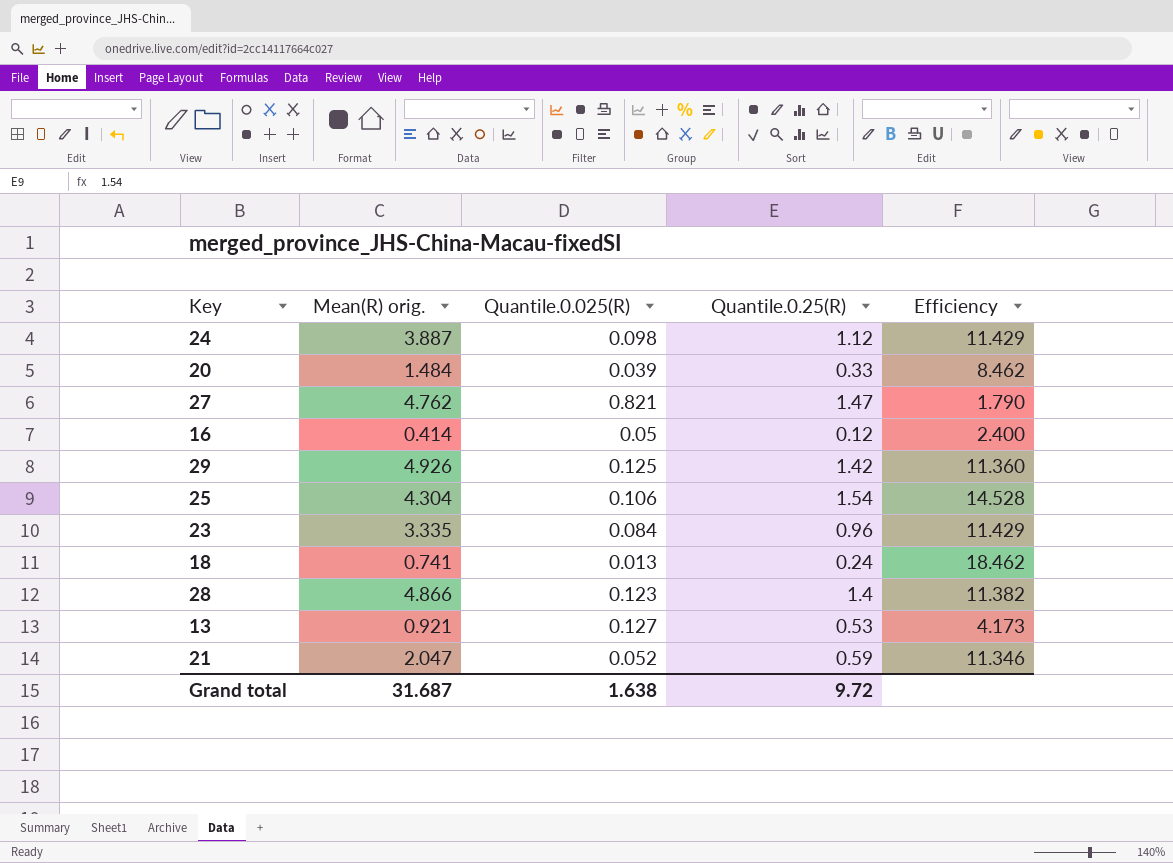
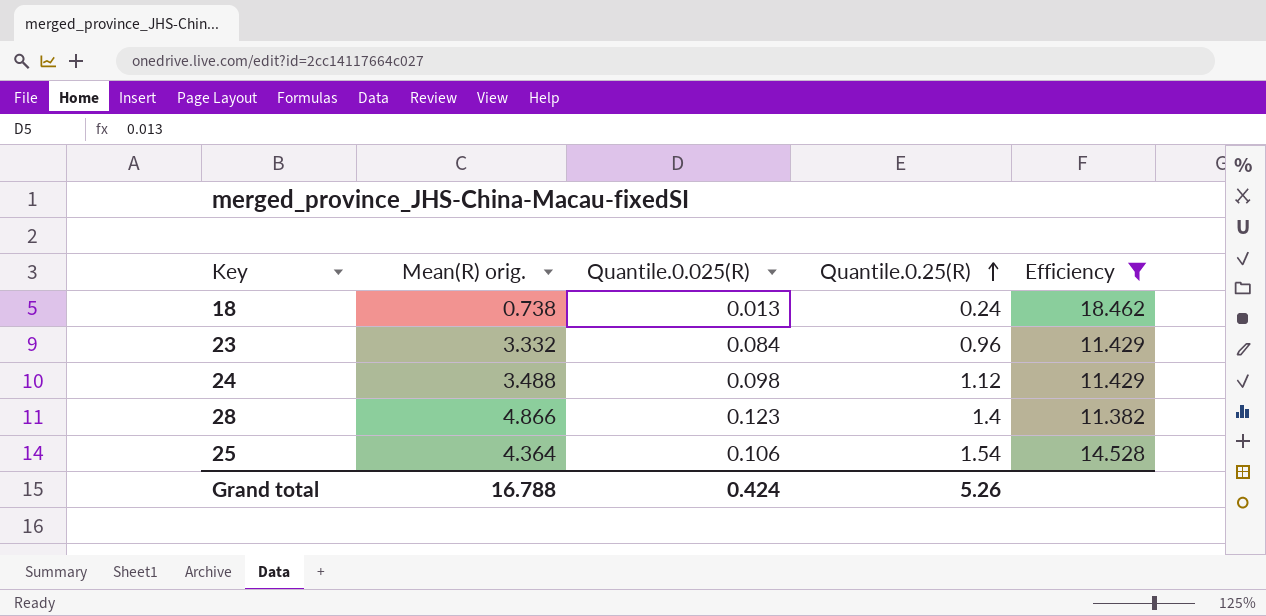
filter: none -> Efficiency >= 11.382
row order: none -> Quantile.0.25(R) ascending
18 | Mean(R) orig.: 0.741 -> 0.738
23 | Mean(R) orig.: 3.335 -> 3.332
24 | Mean(R) orig.: 3.887 -> 3.488
25 | Mean(R) orig.: 4.304 -> 4.364
Grand total | Mean(R) orig.: 31.687 -> 16.788
Grand total | Quantile.0.025(R): 1.638 -> 0.424
Grand total | Quantile.0.25(R): 9.72 -> 5.26

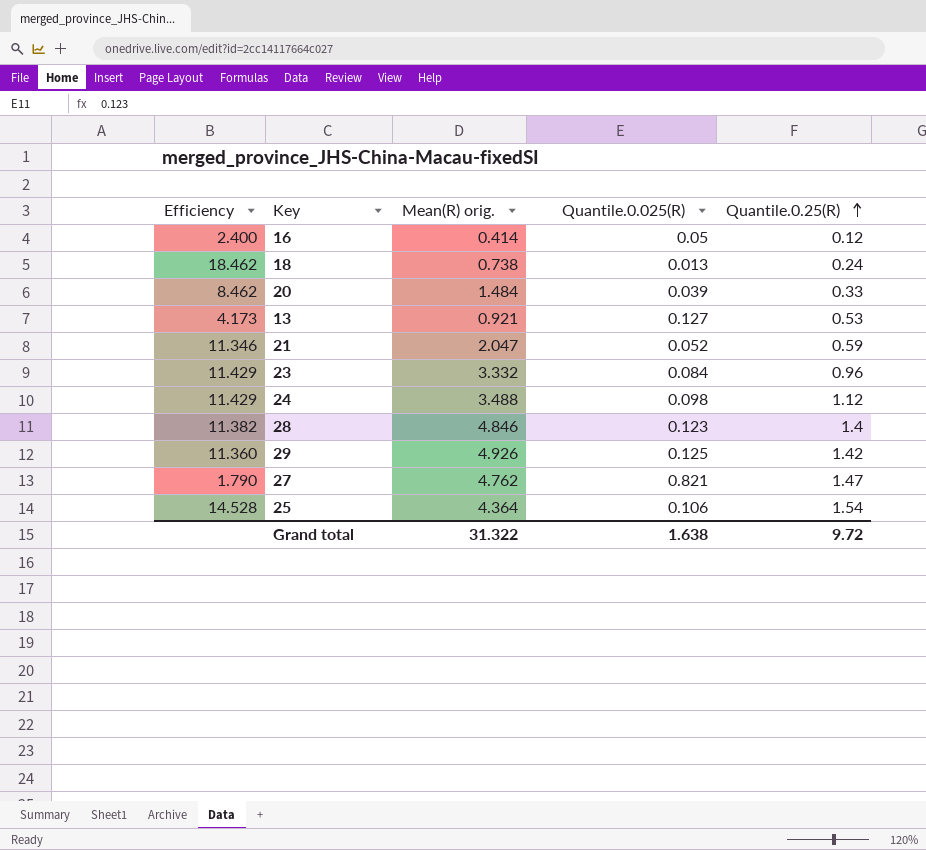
filter: Efficiency >= 11.382 -> none
column Efficiency | position: 5 -> 1
28 | Mean(R) orig.: 4.866 -> 4.846
Grand total | Mean(R) orig.: 16.788 -> 31.322
Grand total | Quantile.0.025(R): 0.424 -> 1.638
Grand total | Quantile.0.25(R): 5.26 -> 9.72

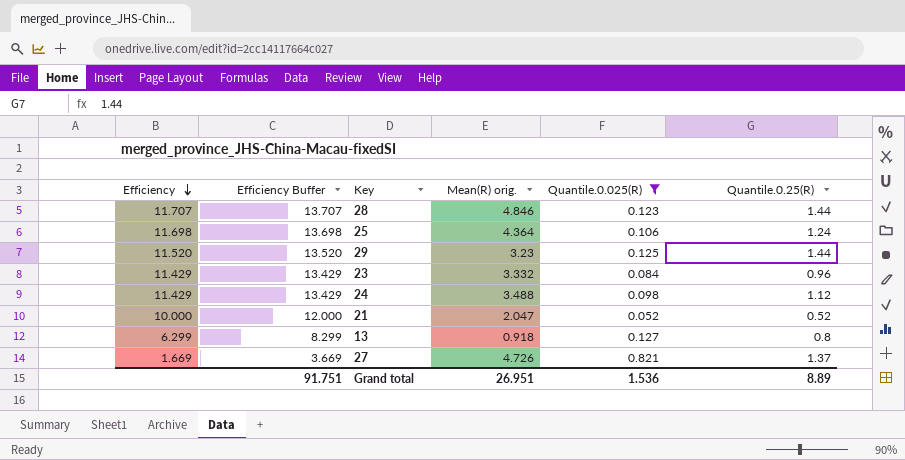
filter: none -> Quantile.0.025(R) >= 0.052
row order: Quantile.0.25(R) ascending -> Efficiency descending
column Efficiency Buffer | formula: none -> [Efficiency] + 2
28 | Efficiency: 11.382 -> 11.707
28 | Quantile.0.25(R): 1.4 -> 1.44
25 | Efficiency: 14.528 -> 11.698
25 | Quantile.0.25(R): 1.54 -> 1.24
29 | Efficiency: 11.360 -> 11.520
29 | Mean(R) orig.: 4.926 -> 3.23
29 | Quantile.0.25(R): 1.42 -> 1.44
21 | Efficiency: 11.346 -> 10.000
21 | Quantile.0.25(R): 0.59 -> 0.52
13 | Efficiency: 4.173 -> 6.299
13 | Mean(R) orig.: 0.921 -> 0.918
13 | Quantile.0.25(R): 0.53 -> 0.8
27 | Efficiency: 1.790 -> 1.669
27 | Mean(R) orig.: 4.762 -> 4.726
27 | Quantile.0.25(R): 1.47 -> 1.37
Grand total | Mean(R) orig.: 31.322 -> 26.951
Grand total | Quantile.0.025(R): 1.638 -> 1.536
Grand total | Quantile.0.25(R): 9.72 -> 8.89

